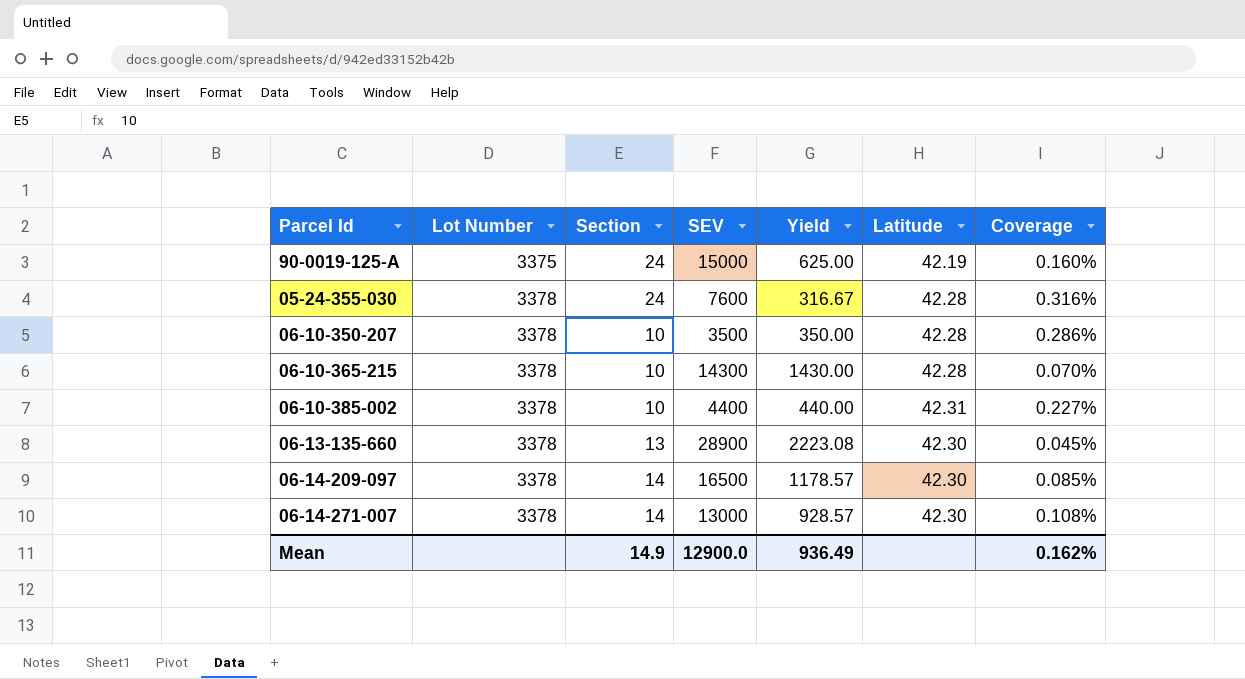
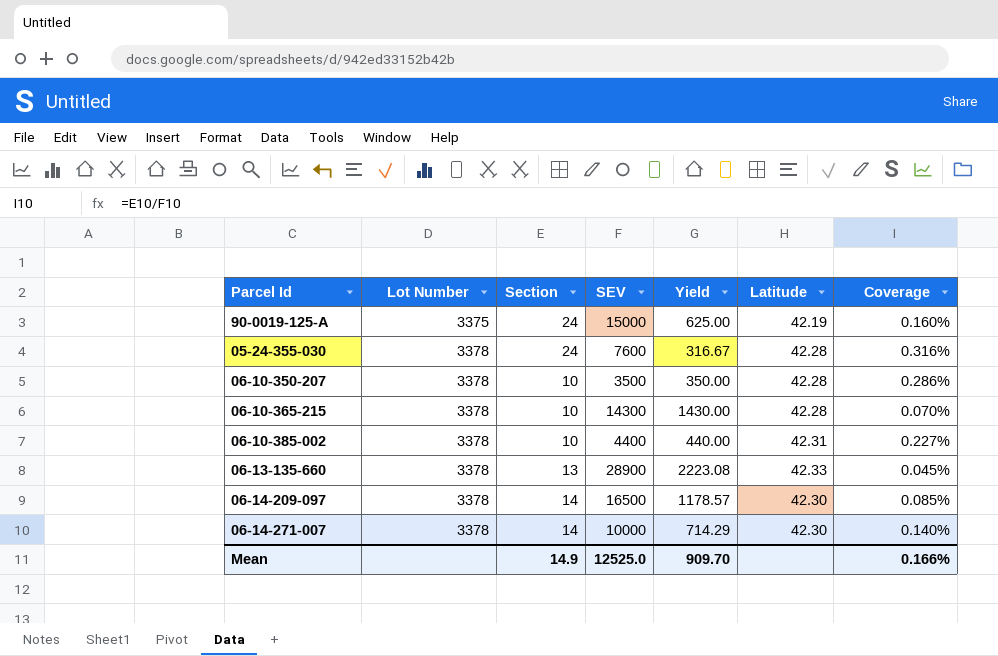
06-13-135-660 | Latitude: 42.30 -> 42.33
06-14-271-007 | SEV: 13000 -> 10000
06-14-271-007 | Yield: 928.57 -> 714.29
06-14-271-007 | Coverage: 0.108% -> 0.140%
Mean | SEV: 12900.0 -> 12525.0
Mean | Yield: 936.49 -> 909.70
Mean | Coverage: 0.162% -> 0.166%

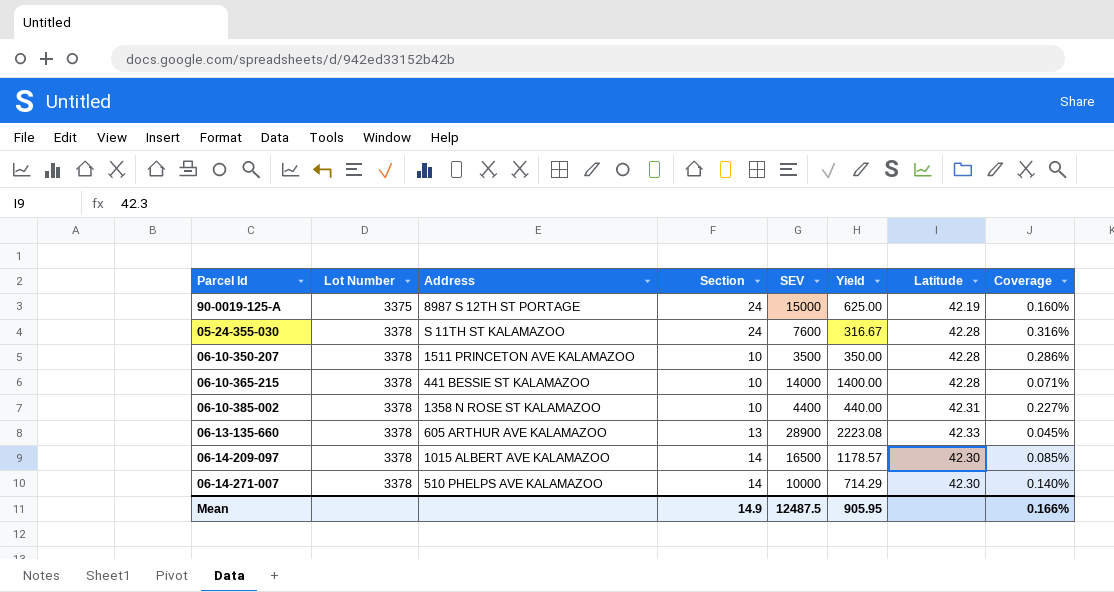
column Address | position: none -> 3
06-10-365-215 | SEV: 14300 -> 14000
06-10-365-215 | Yield: 1430.00 -> 1400.00
06-10-365-215 | Coverage: 0.070% -> 0.071%
Mean | SEV: 12525.0 -> 12487.5
Mean | Yield: 909.70 -> 905.95

